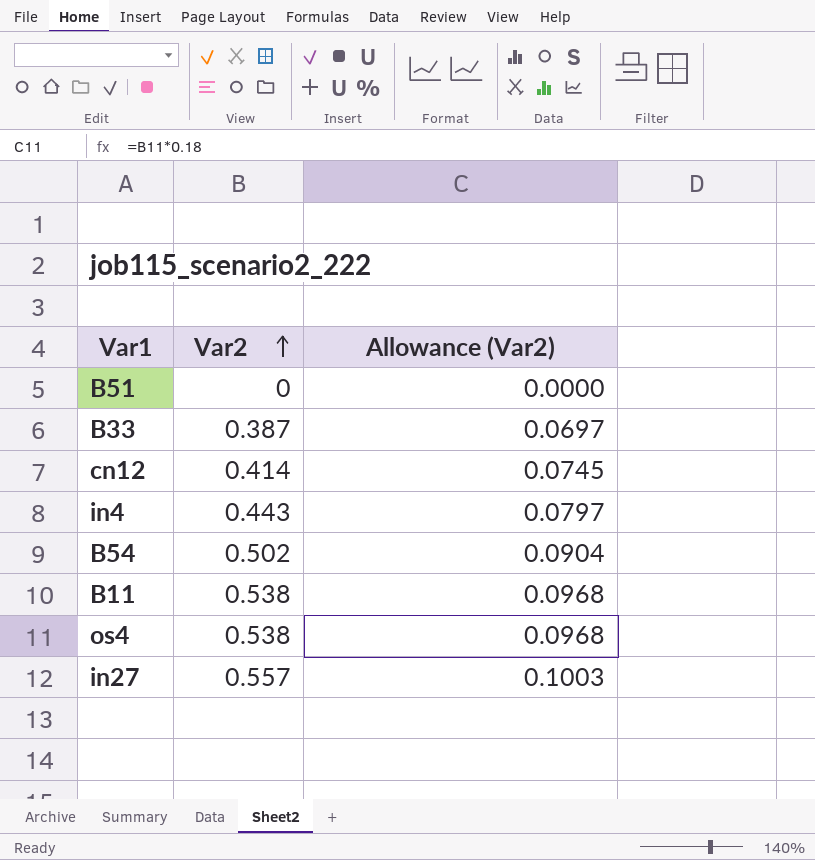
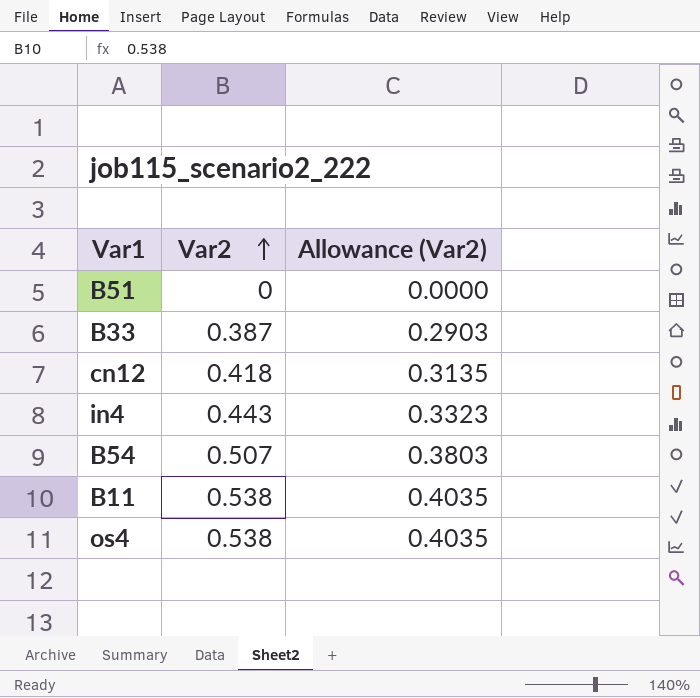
column Allowance (Var2) | formula: [Var2] * 0.18 -> [Var2] * 0.75
row in27: 0.557 | 0.1003 -> none
cn12 | Var2: 0.414 -> 0.418
B54 | Var2: 0.502 -> 0.507

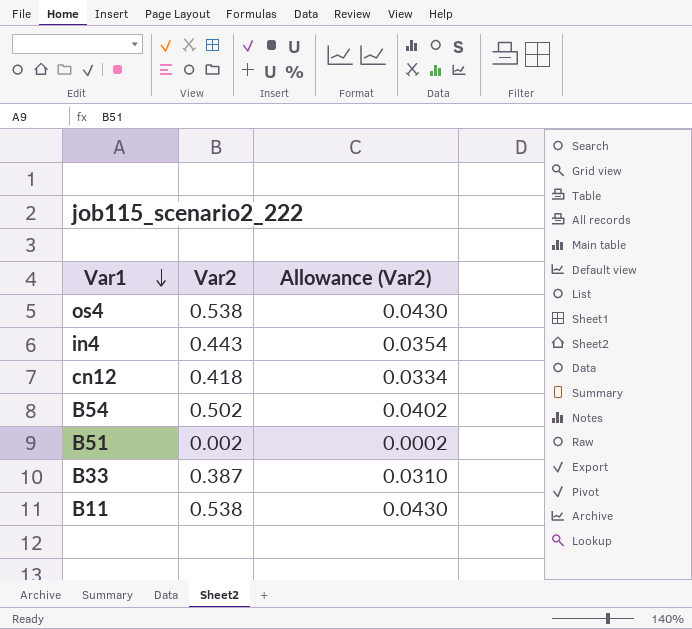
row order: Var2 ascending -> Var1 descending
column Allowance (Var2) | formula: [Var2] * 0.75 -> [Var2] * 0.08
B54 | Var2: 0.507 -> 0.502
B51 | Var2: 0 -> 0.002

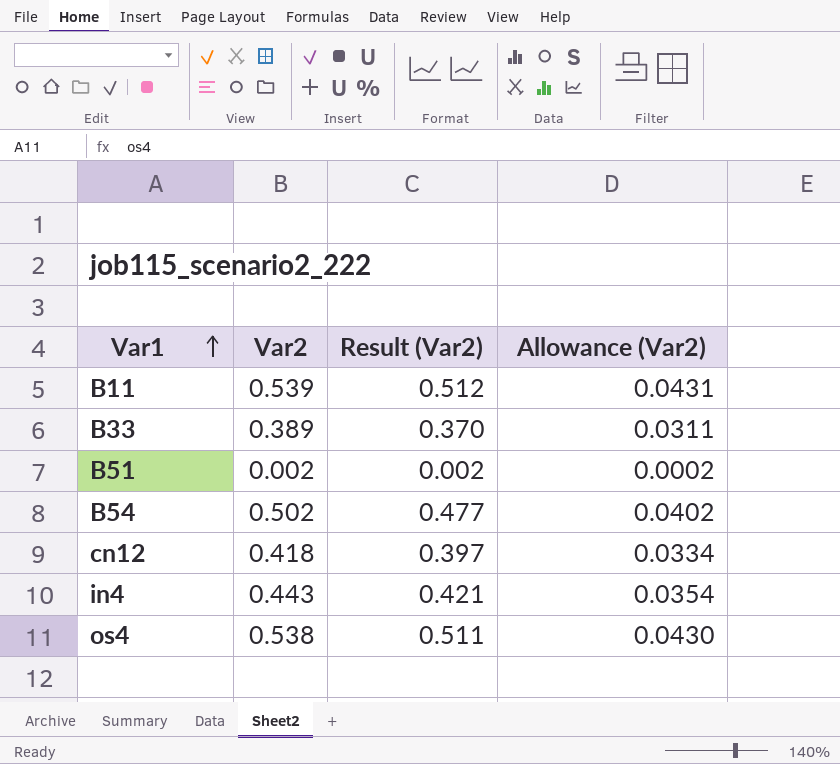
row order: Var1 descending -> Var1 ascending
column Result (Var2) | formula: none -> [Var2] * 0.95
B11 | Var2: 0.538 -> 0.539
B11 | Allowance (Var2): 0.0430 -> 0.0431
B33 | Var2: 0.387 -> 0.389
B33 | Allowance (Var2): 0.0310 -> 0.0311

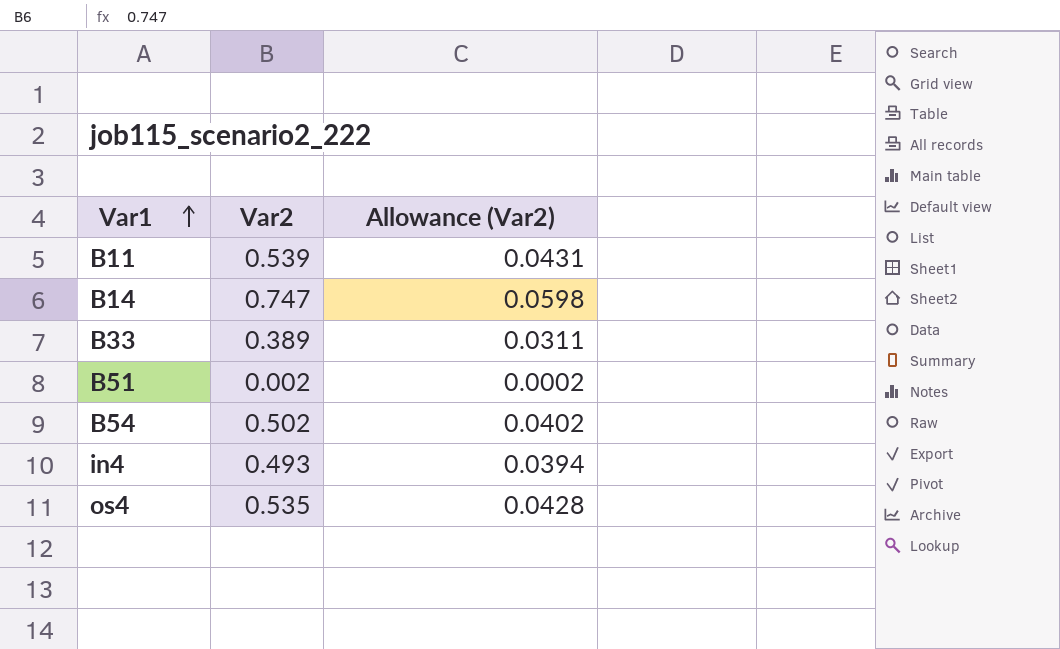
column Result (Var2) | formula: [Var2] * 0.95 -> none
row cn12: 0.418 | 0.397 | 0.0334 -> none
row B14: none -> 0.747 | 0.0598
in4 | Var2: 0.443 -> 0.493
in4 | Allowance (Var2): 0.0354 -> 0.0394
os4 | Var2: 0.538 -> 0.535
os4 | Allowance (Var2): 0.0430 -> 0.0428

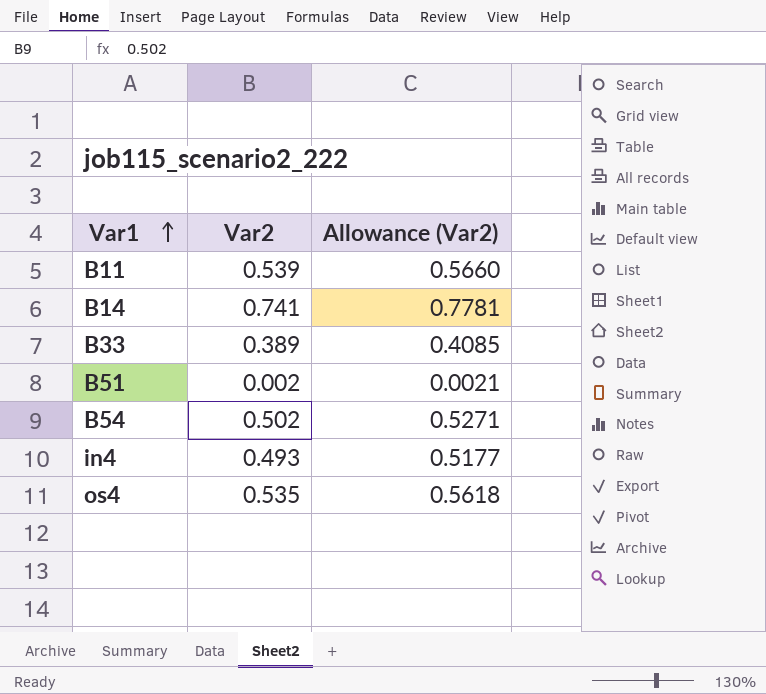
column Allowance (Var2) | formula: [Var2] * 0.08 -> [Var2] * 1.05
B14 | Var2: 0.747 -> 0.741

